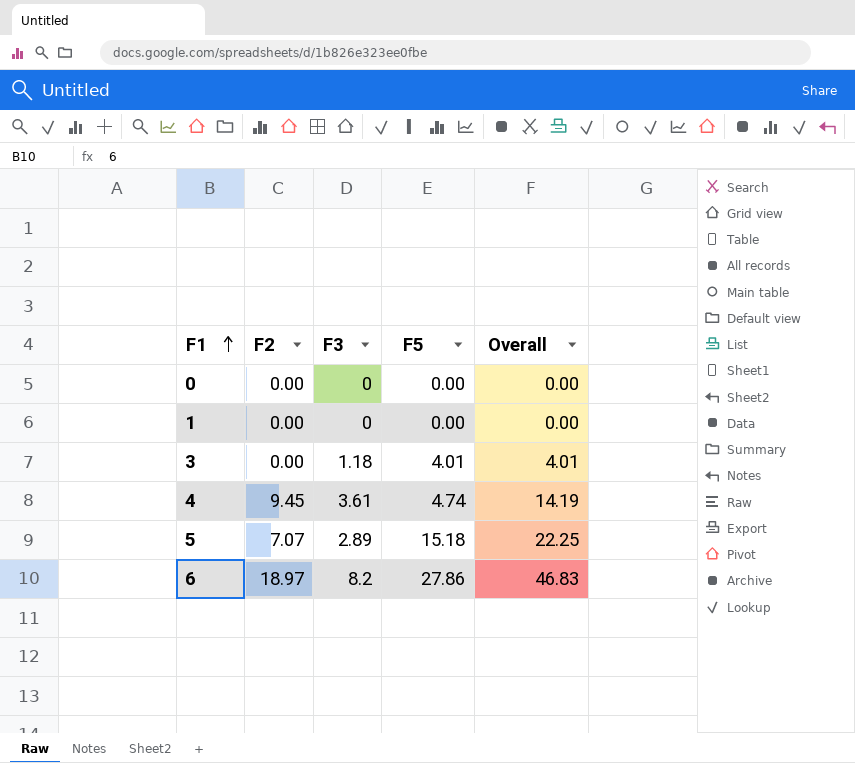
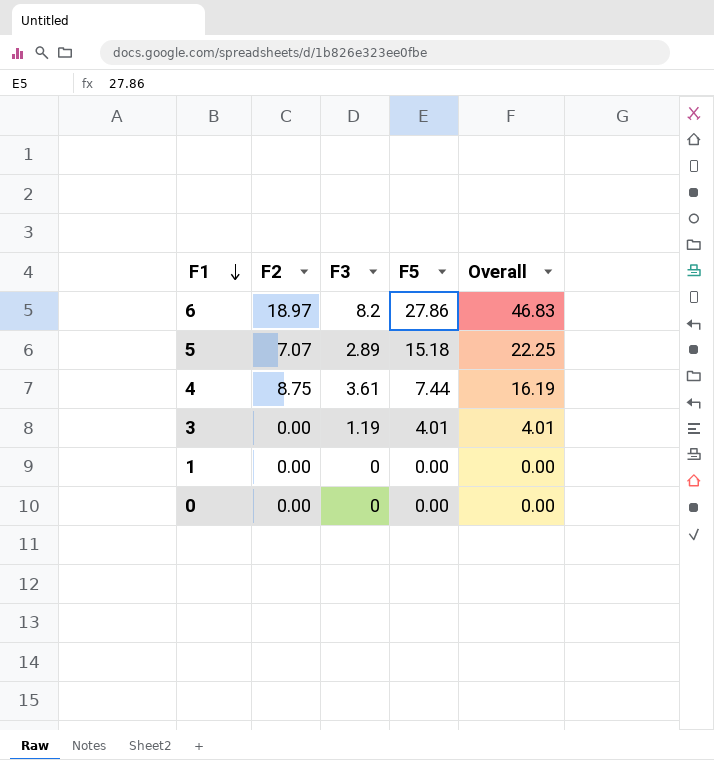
row order: F1 ascending -> F1 descending
4 | F2: 9.45 -> 8.75
4 | F5: 4.74 -> 7.44
4 | Overall: 14.19 -> 16.19
3 | F3: 1.18 -> 1.19

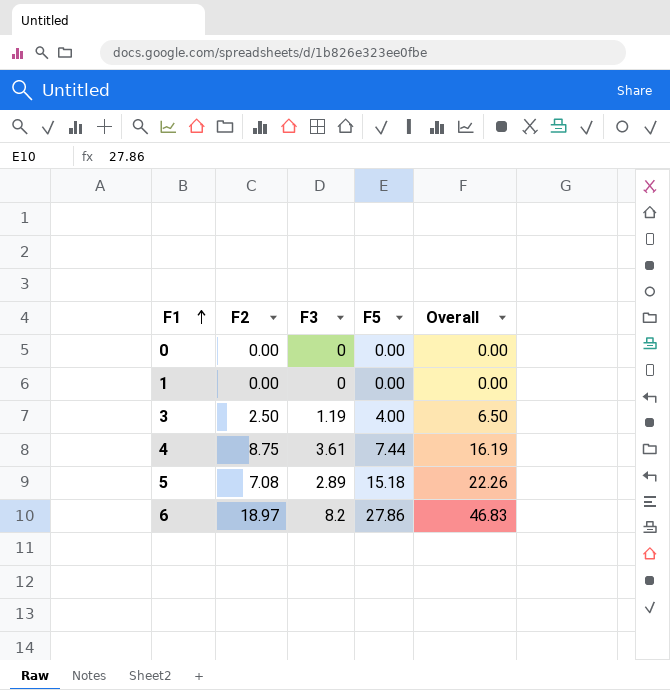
row order: F1 descending -> F1 ascending
3 | F2: 0.00 -> 2.50
3 | F5: 4.01 -> 4.00
3 | Overall: 4.01 -> 6.50
5 | F2: 7.07 -> 7.08
5 | Overall: 22.25 -> 22.26

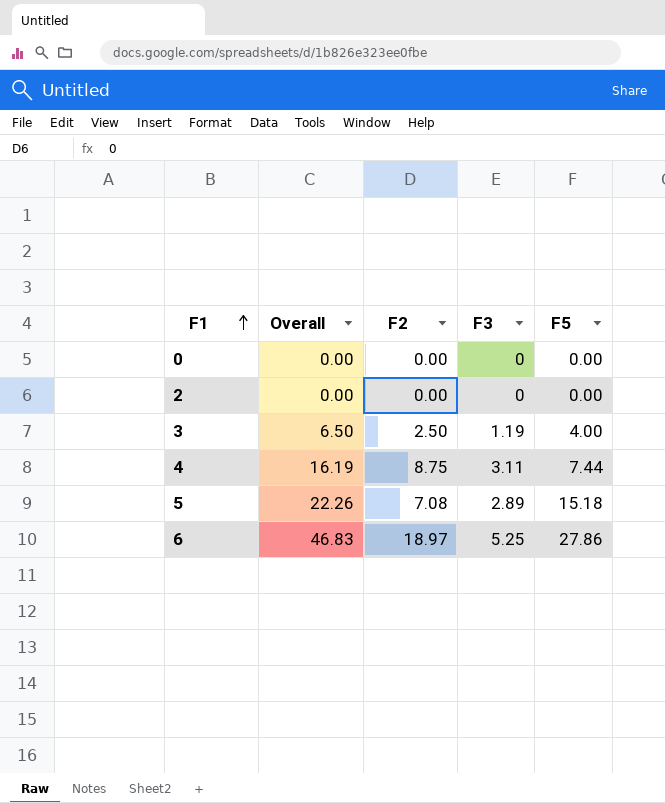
column Overall | position: 5 -> 2
row 1: 0.00 | 0 | 0.00 | 0.00 -> none
row 2: none -> 0.00 | 0.00 | 0 | 0.00
4 | F3: 3.61 -> 3.11
6 | F3: 8.2 -> 5.25

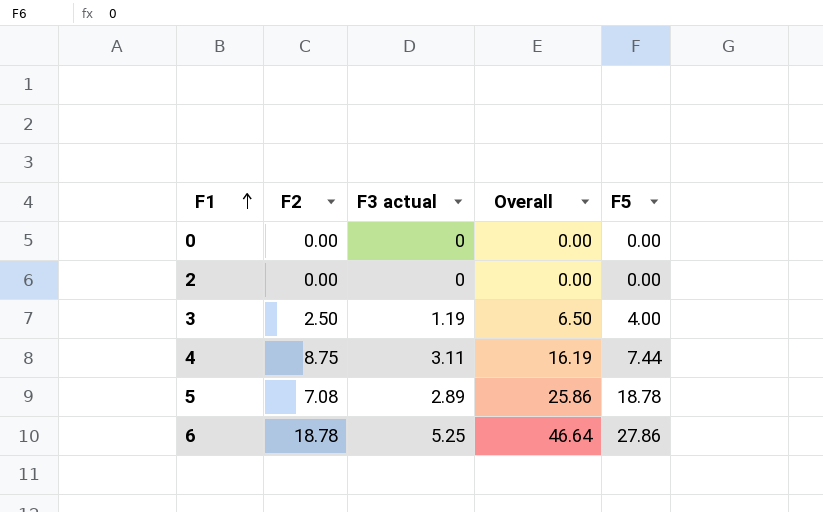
column name: F3 -> F3 actual
column Overall | position: 2 -> 4
5 | Overall: 22.26 -> 25.86
5 | F5: 15.18 -> 18.78
6 | F2: 18.97 -> 18.78
6 | Overall: 46.83 -> 46.64

